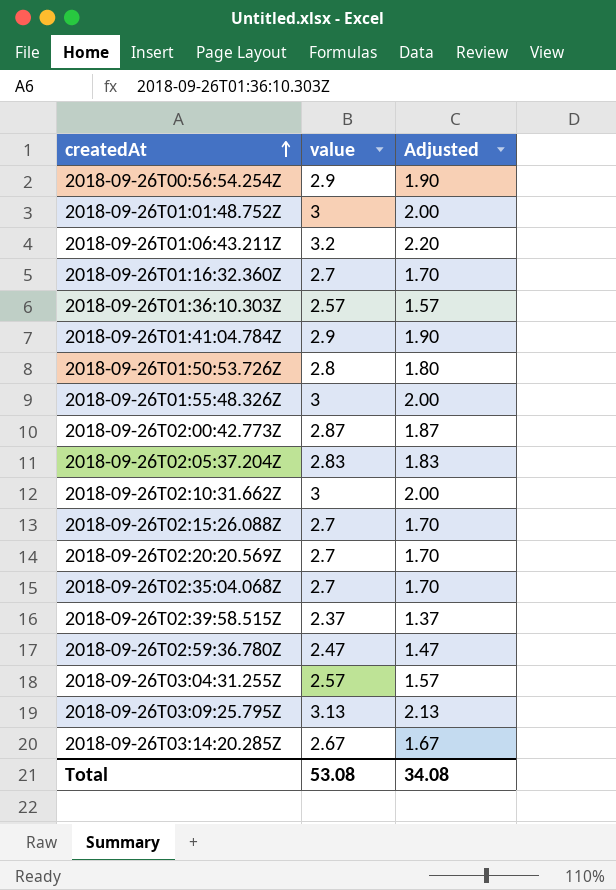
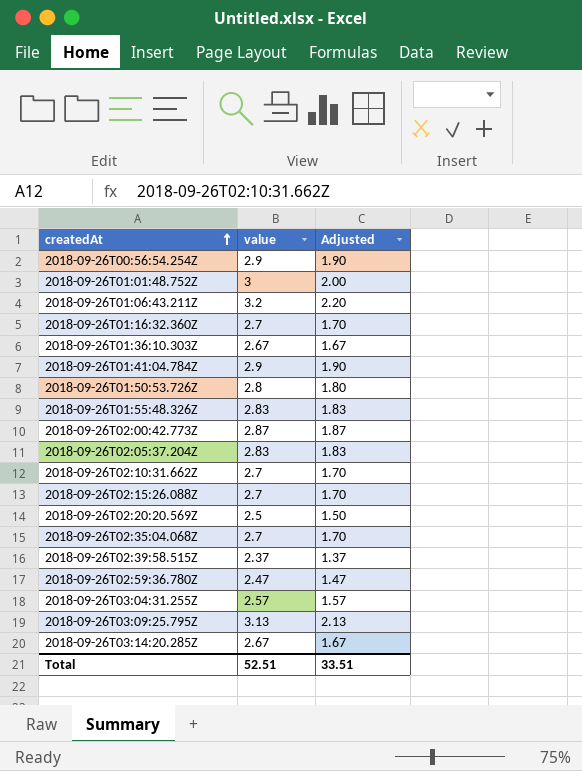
2018-09-26T01:36:10.303Z | value: 2.57 -> 2.67
2018-09-26T01:36:10.303Z | Adjusted: 1.57 -> 1.67
2018-09-26T01:55:48.326Z | value: 3 -> 2.83
2018-09-26T01:55:48.326Z | Adjusted: 2.00 -> 1.83
2018-09-26T02:10:31.662Z | value: 3 -> 2.7
2018-09-26T02:10:31.662Z | Adjusted: 2.00 -> 1.70
2018-09-26T02:20:20.569Z | value: 2.7 -> 2.5
2018-09-26T02:20:20.569Z | Adjusted: 1.70 -> 1.50
Total | value: 53.08 -> 52.51
Total | Adjusted: 34.08 -> 33.51

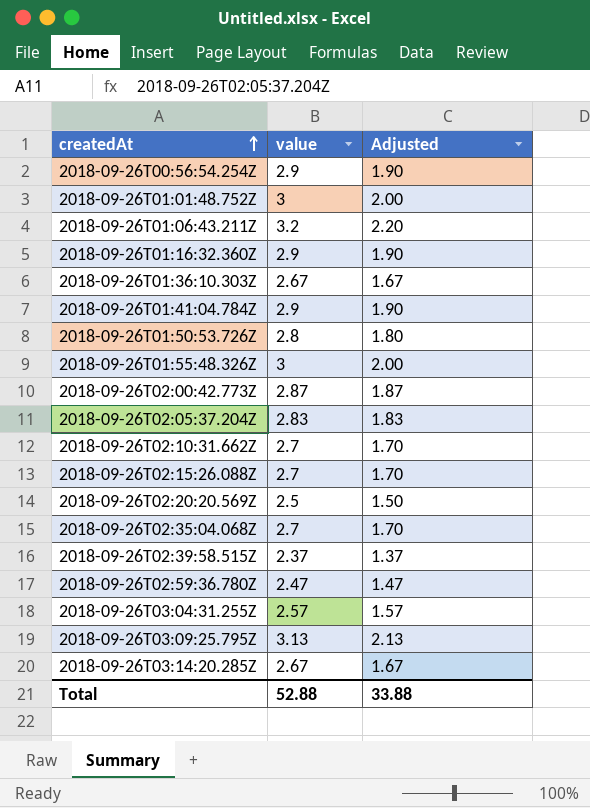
2018-09-26T01:16:32.360Z | value: 2.7 -> 2.9
2018-09-26T01:16:32.360Z | Adjusted: 1.70 -> 1.90
2018-09-26T01:55:48.326Z | value: 2.83 -> 3
2018-09-26T01:55:48.326Z | Adjusted: 1.83 -> 2.00
Total | value: 52.51 -> 52.88
Total | Adjusted: 33.51 -> 33.88

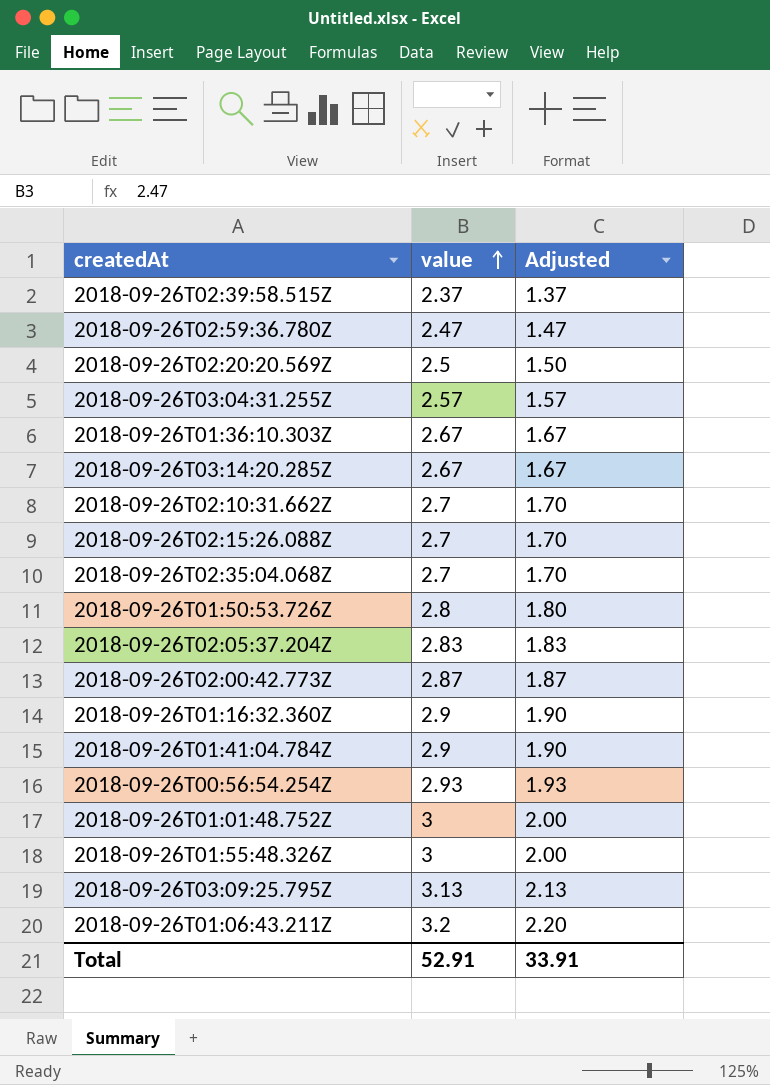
row order: createdAt ascending -> value ascending
2018-09-26T00:56:54.254Z | value: 2.9 -> 2.93
2018-09-26T00:56:54.254Z | Adjusted: 1.90 -> 1.93
Total | value: 52.88 -> 52.91
Total | Adjusted: 33.88 -> 33.91

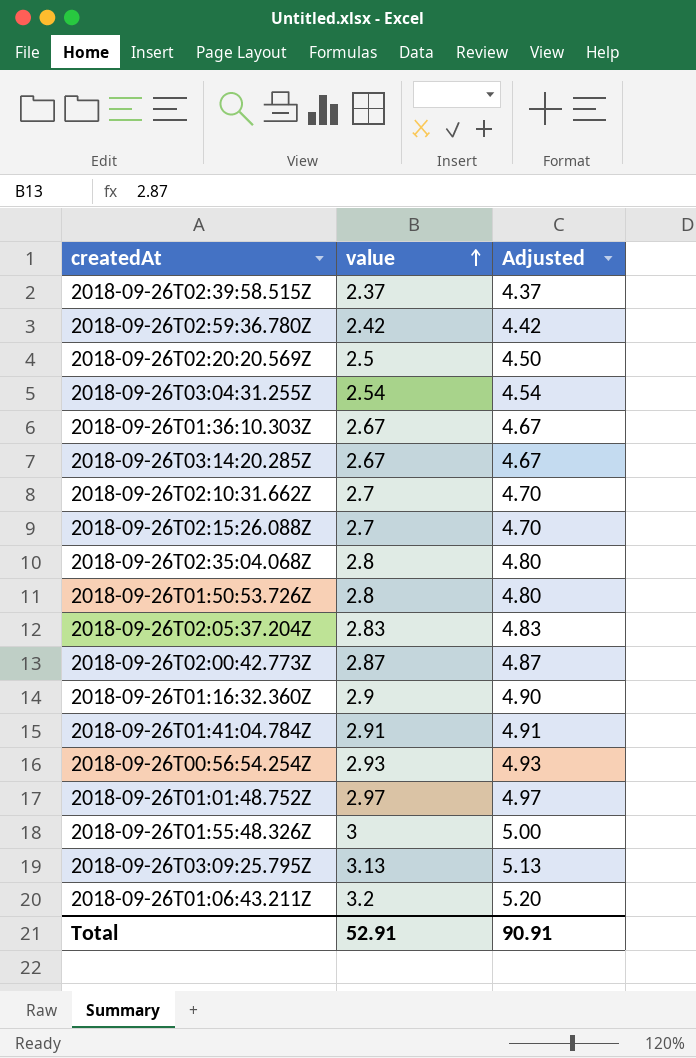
column Adjusted | formula: [value] - 1 -> [value] + 2
2018-09-26T02:59:36.780Z | value: 2.47 -> 2.42
2018-09-26T03:04:31.255Z | value: 2.57 -> 2.54
2018-09-26T02:35:04.068Z | value: 2.7 -> 2.8
2018-09-26T01:41:04.784Z | value: 2.9 -> 2.91
2018-09-26T01:01:48.752Z | value: 3 -> 2.97
Total | Adjusted: 33.91 -> 90.91

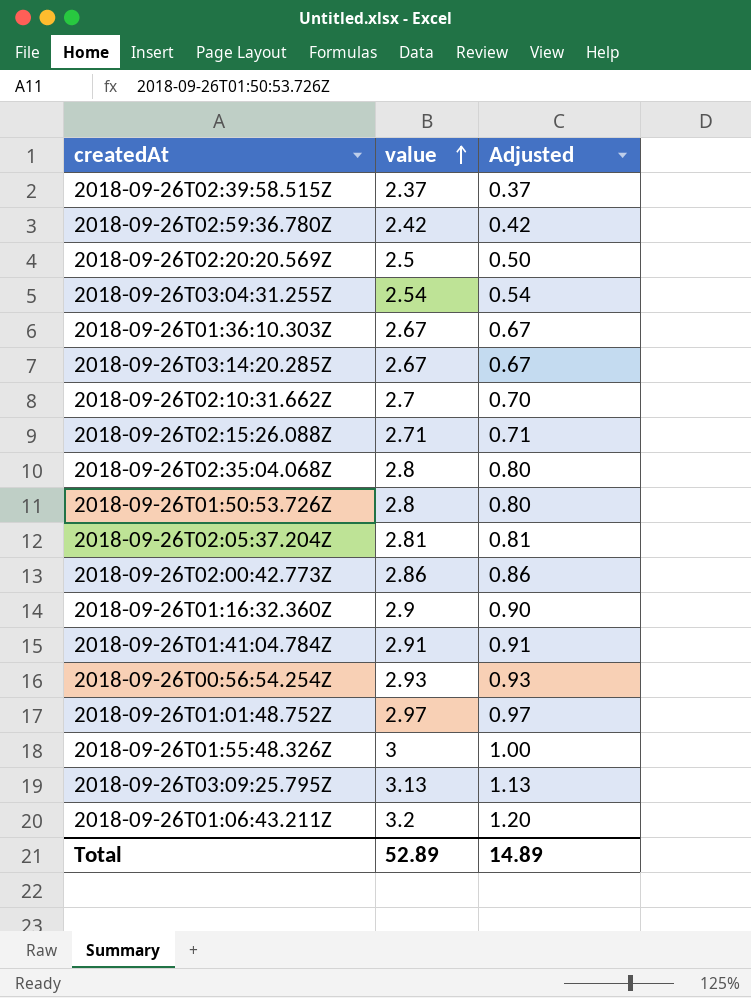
column Adjusted | formula: [value] + 2 -> [value] - 2
2018-09-26T02:15:26.088Z | value: 2.7 -> 2.71
2018-09-26T02:05:37.204Z | value: 2.83 -> 2.81
2018-09-26T02:00:42.773Z | value: 2.87 -> 2.86
Total | value: 52.91 -> 52.89
Total | Adjusted: 90.91 -> 14.89

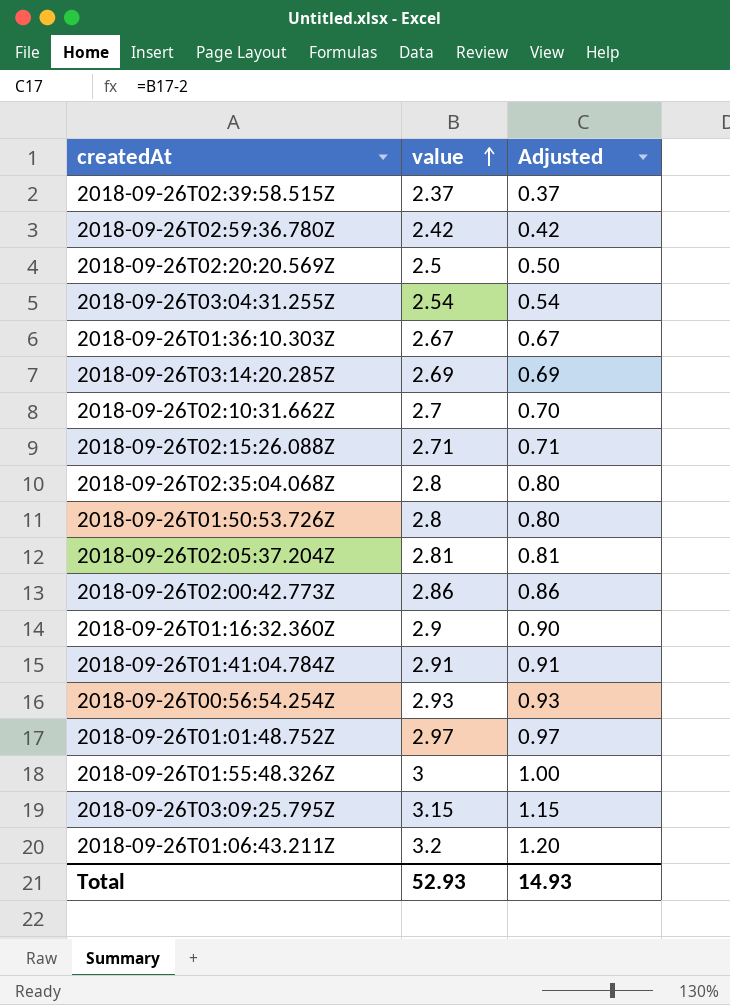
2018-09-26T03:14:20.285Z | value: 2.67 -> 2.69
2018-09-26T03:14:20.285Z | Adjusted: 0.67 -> 0.69
2018-09-26T03:09:25.795Z | value: 3.13 -> 3.15
2018-09-26T03:09:25.795Z | Adjusted: 1.13 -> 1.15
Total | value: 52.89 -> 52.93
Total | Adjusted: 14.89 -> 14.93

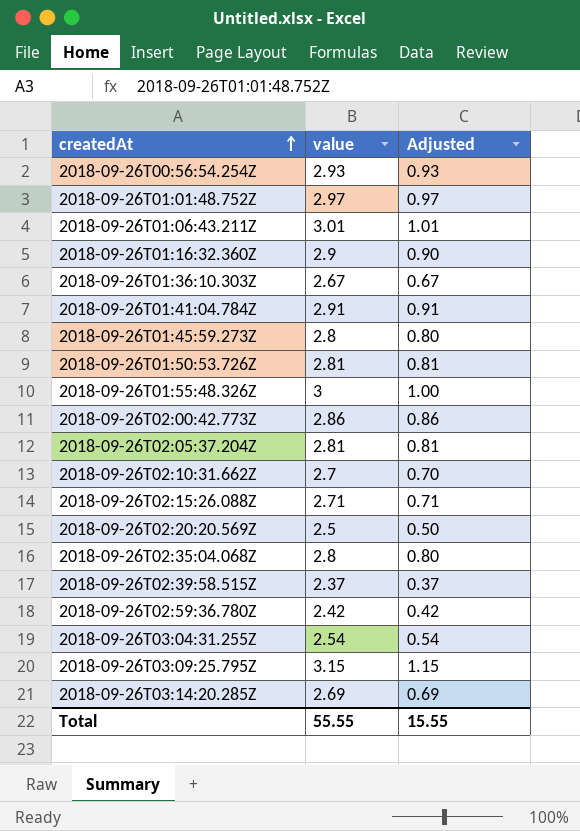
row order: value ascending -> createdAt ascending
2018-09-26T01:06:43.211Z | value: 3.2 -> 3.01
2018-09-26T01:06:43.211Z | Adjusted: 1.20 -> 1.01
row 2018-09-26T01:45:59.273Z: none -> 2.8 | 0.80
2018-09-26T01:50:53.726Z | value: 2.8 -> 2.81
2018-09-26T01:50:53.726Z | Adjusted: 0.80 -> 0.81
Total | value: 52.93 -> 55.55
Total | Adjusted: 14.93 -> 15.55

